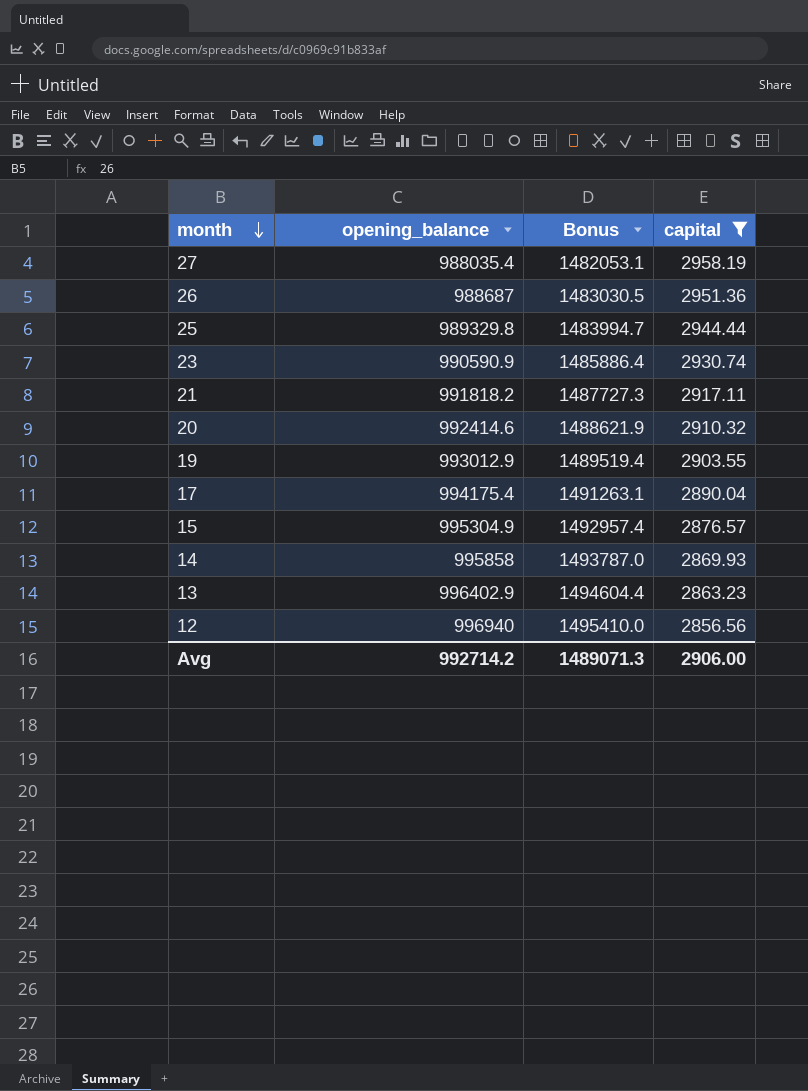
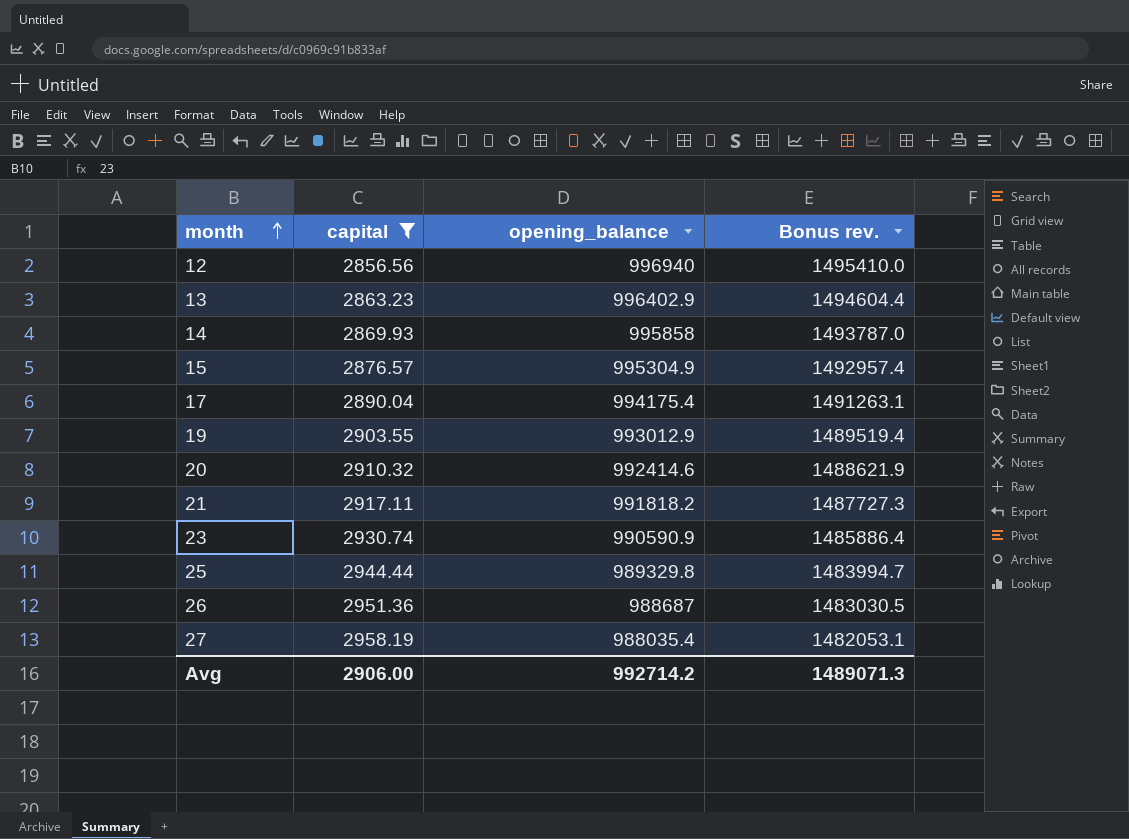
row order: month descending -> month ascending
column capital | position: 4 -> 2
column name: Bonus -> Bonus rev.

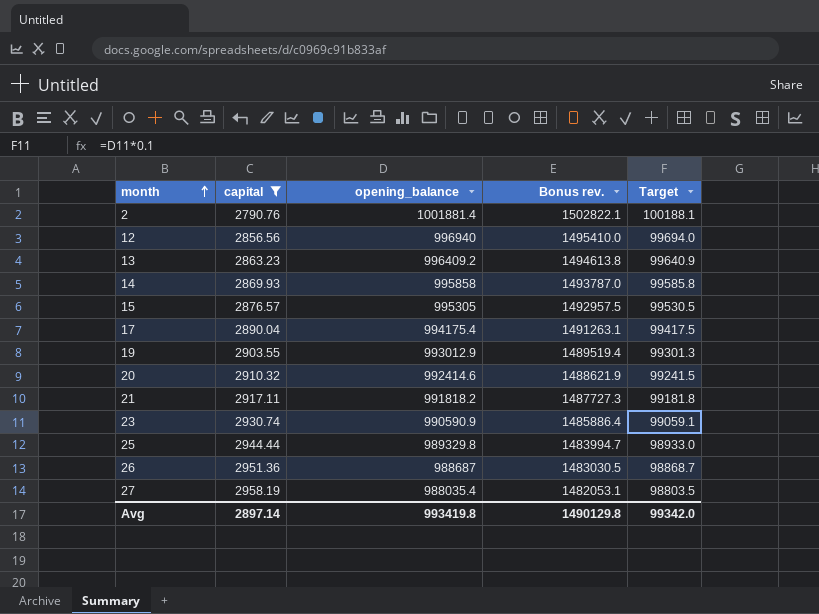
column Target | formula: none -> [opening_balance] * 0.1
row 2: none -> 2790.76 | 1001881.4 | 1502822.1 | 100188.1
13 | opening_balance: 996402.9 -> 996409.2
13 | Bonus rev.: 1494604.4 -> 1494613.8
15 | opening_balance: 995304.9 -> 995305
15 | Bonus rev.: 1492957.4 -> 1492957.5
Avg | capital: 2906.00 -> 2897.14
Avg | opening_balance: 992714.2 -> 993419.8
Avg | Bonus rev.: 1489071.3 -> 1490129.8

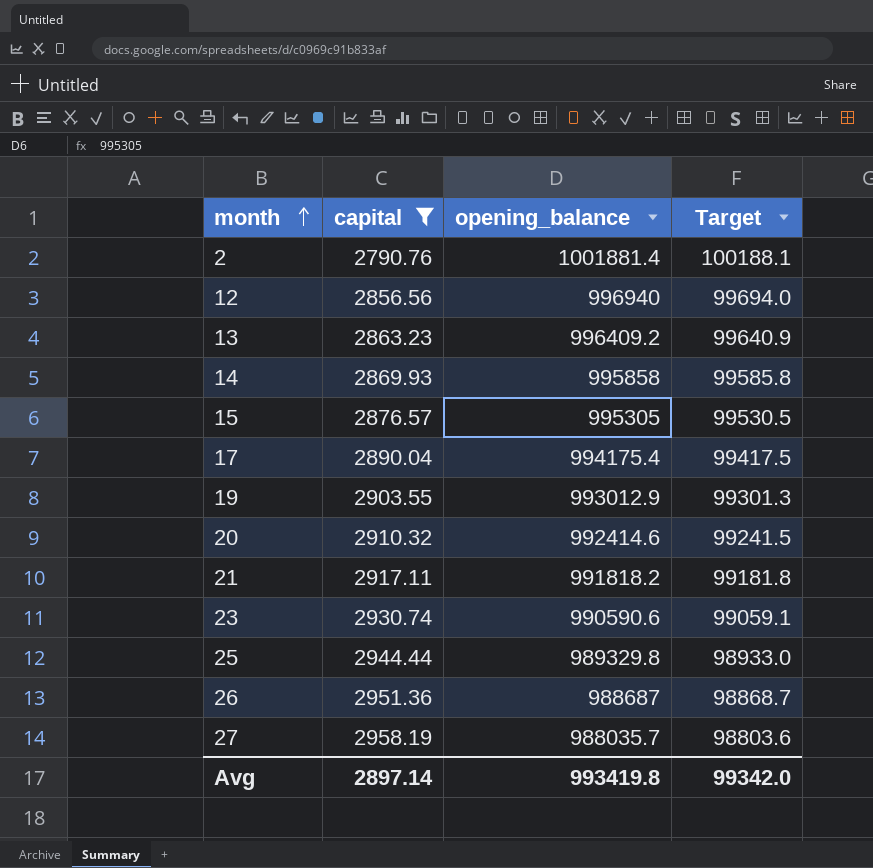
column Bonus rev. | formula: [opening_balance] * 1.5 -> none
23 | opening_balance: 990590.9 -> 990590.6
27 | opening_balance: 988035.4 -> 988035.7
27 | Target: 98803.5 -> 98803.6

